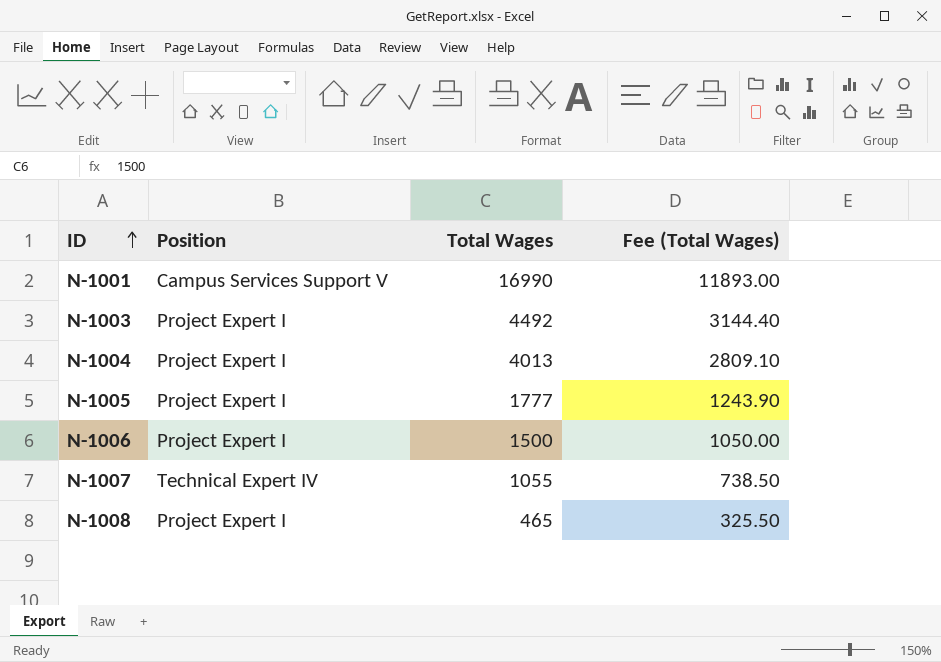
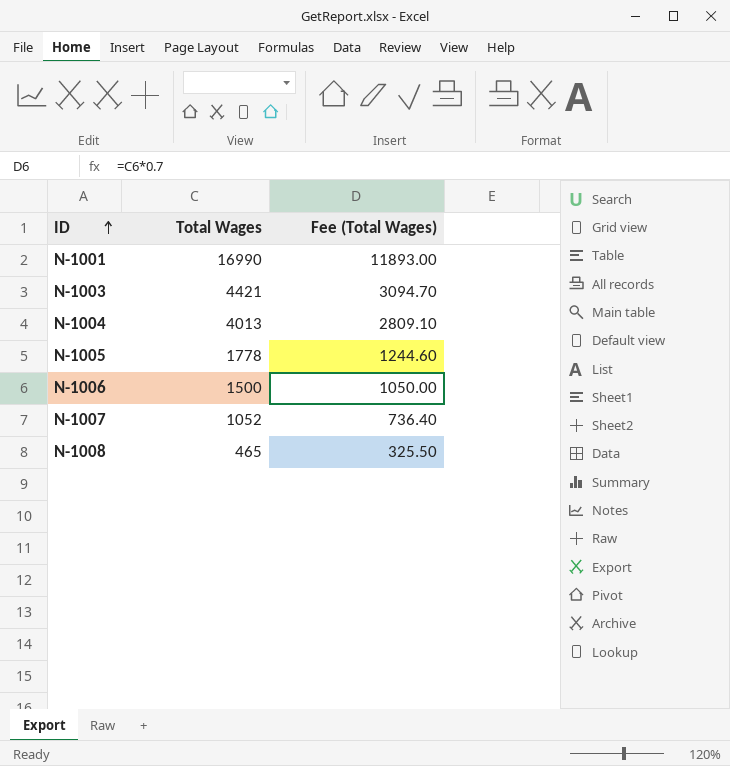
column Position | position: 2 -> none
N-1003 | Total Wages: 4492 -> 4421
N-1003 | Fee (Total Wages): 3144.40 -> 3094.70
N-1005 | Total Wages: 1777 -> 1778
N-1005 | Fee (Total Wages): 1243.90 -> 1244.60
N-1007 | Total Wages: 1055 -> 1052
N-1007 | Fee (Total Wages): 738.50 -> 736.40

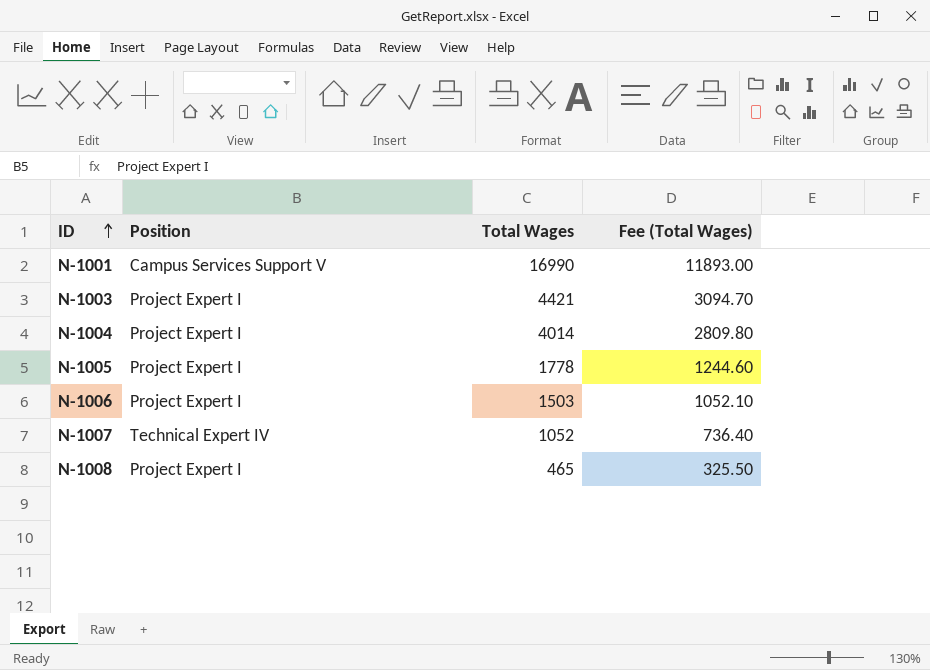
column Position | position: none -> 2
N-1004 | Total Wages: 4013 -> 4014
N-1004 | Fee (Total Wages): 2809.10 -> 2809.80
N-1006 | Total Wages: 1500 -> 1503
N-1006 | Fee (Total Wages): 1050.00 -> 1052.10

